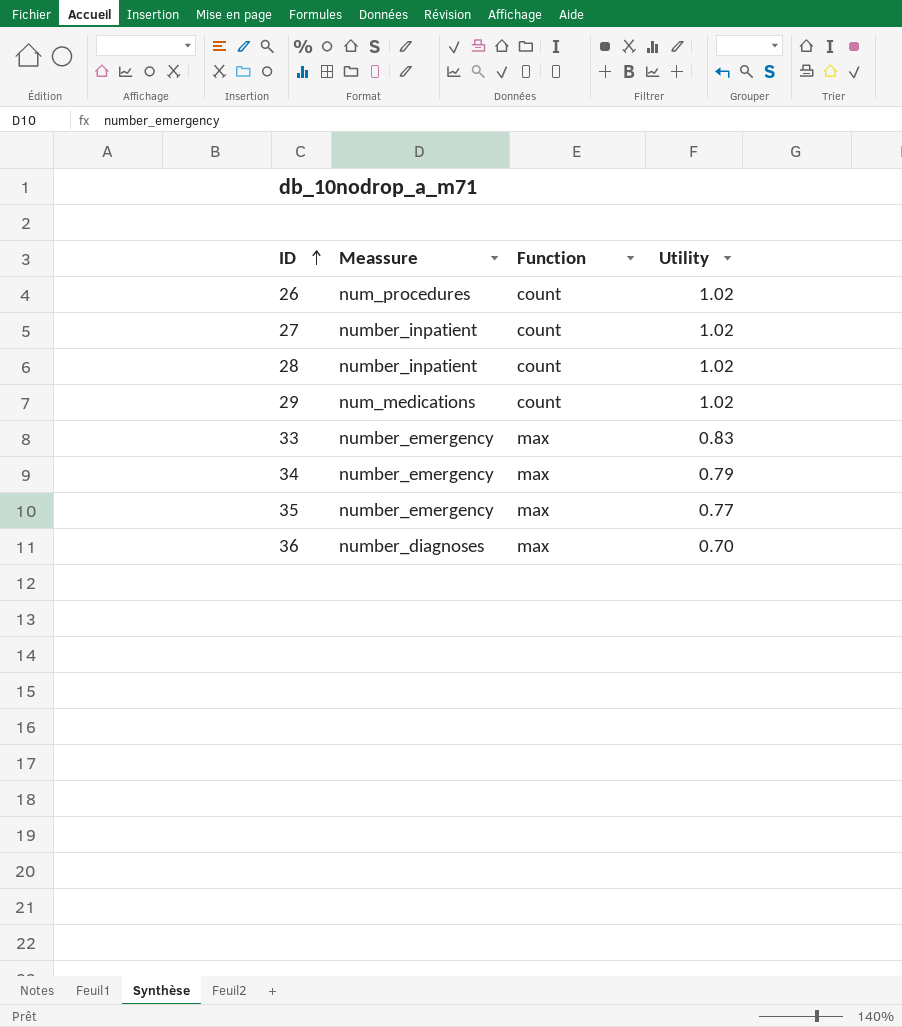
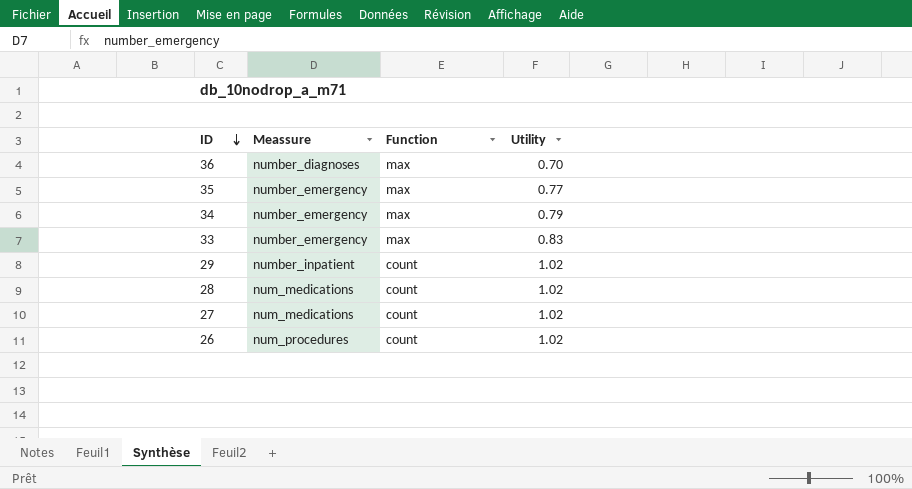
row order: ID ascending -> ID descending
29 | Meassure: num_medications -> number_inpatient
28 | Meassure: number_inpatient -> num_medications
27 | Meassure: number_inpatient -> num_medications

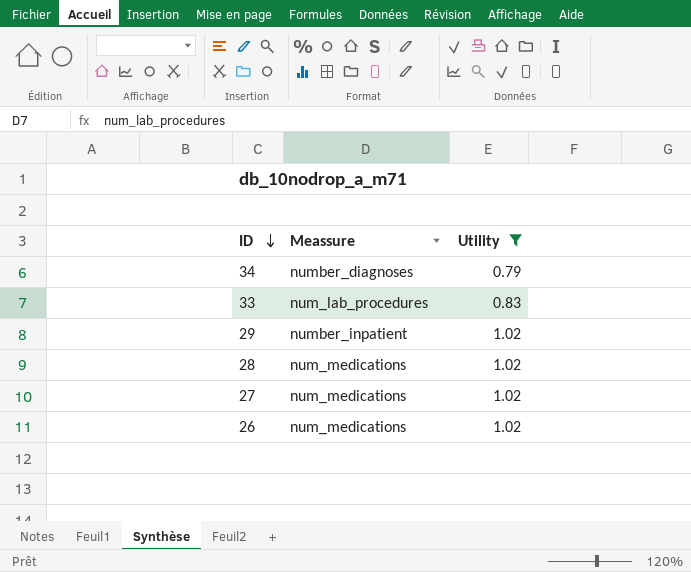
filter: none -> Utility >= 0.79
column Function | position: 3 -> none
34 | Meassure: number_emergency -> number_diagnoses
33 | Meassure: number_emergency -> num_lab_procedures
26 | Meassure: num_procedures -> num_medications

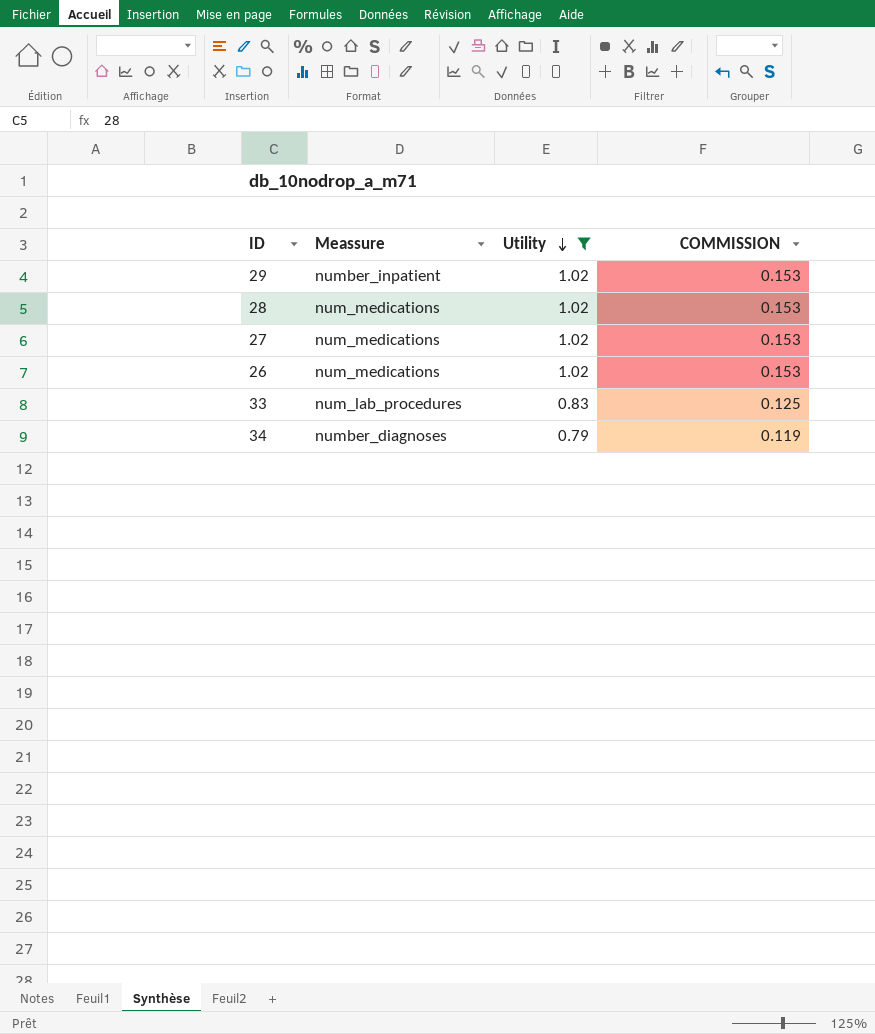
row order: ID descending -> Utility descending
column COMMISSION | formula: none -> [Utility] * 0.15

